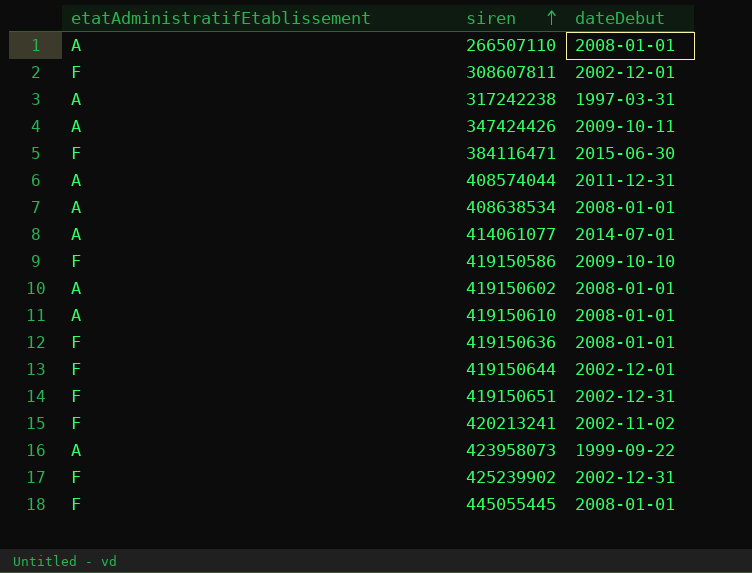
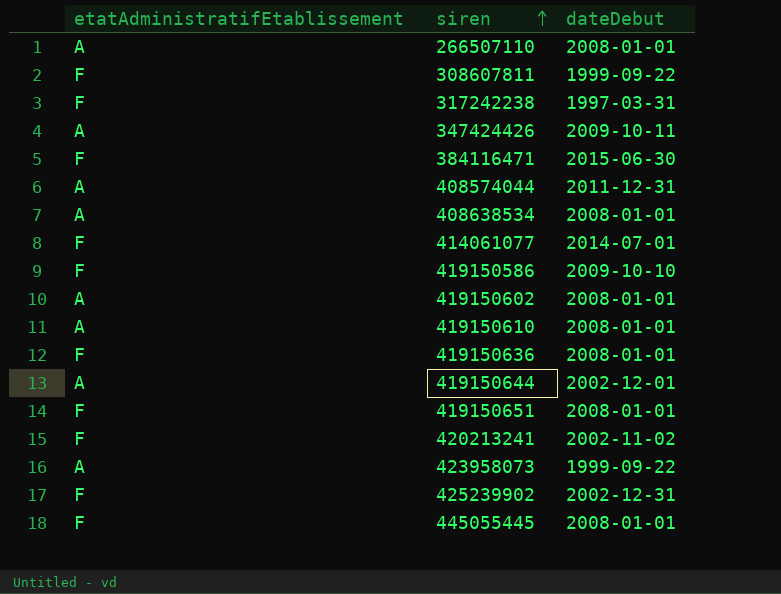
308607811 | dateDebut: 2002-12-01 -> 1999-09-22
317242238 | etatAdministratifEtablissement: A -> F
414061077 | etatAdministratifEtablissement: A -> F
419150644 | etatAdministratifEtablissement: F -> A
419150651 | dateDebut: 2002-12-31 -> 2008-01-01

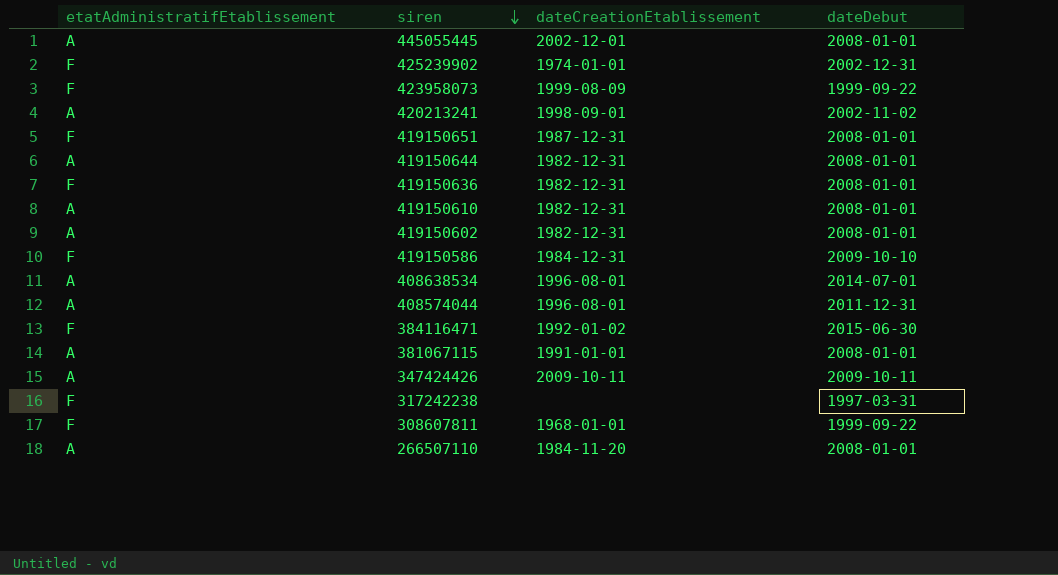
row order: siren ascending -> siren descending
column dateCreationEtablissement | position: none -> 3
row 414061077: F | 2014-07-01 -> none
445055445 | etatAdministratifEtablissement: F -> A
423958073 | etatAdministratifEtablissement: A -> F
420213241 | etatAdministratifEtablissement: F -> A
419150644 | dateDebut: 2002-12-01 -> 2008-01-01
408638534 | dateDebut: 2008-01-01 -> 2014-07-01
row 381067115: none -> A | 1991-01-01 | 2008-01-01

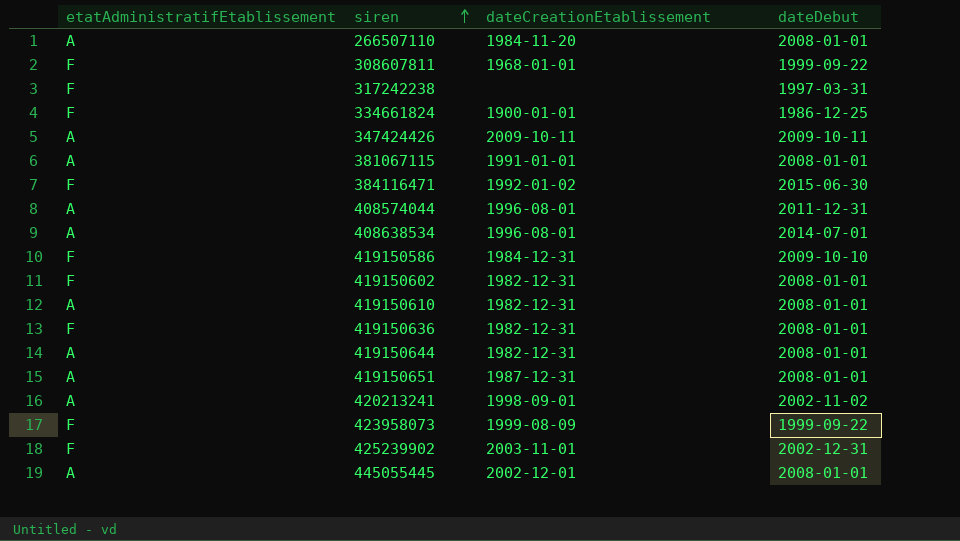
row order: siren descending -> siren ascending
row 334661824: none -> F | 1900-01-01 | 1986-12-25
419150602 | etatAdministratifEtablissement: A -> F
419150651 | etatAdministratifEtablissement: F -> A
425239902 | dateCreationEtablissement: 1974-01-01 -> 2003-11-01

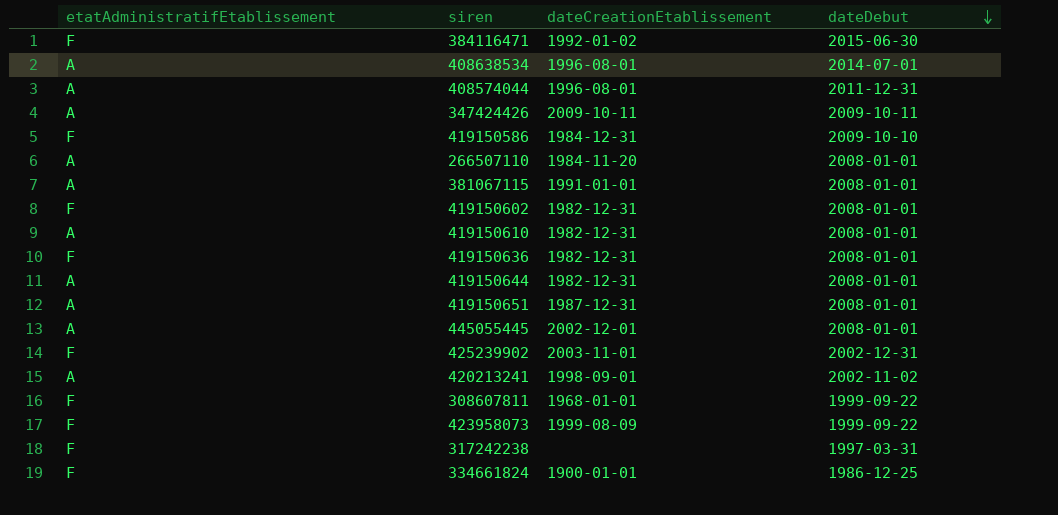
row order: siren ascending -> dateDebut descending

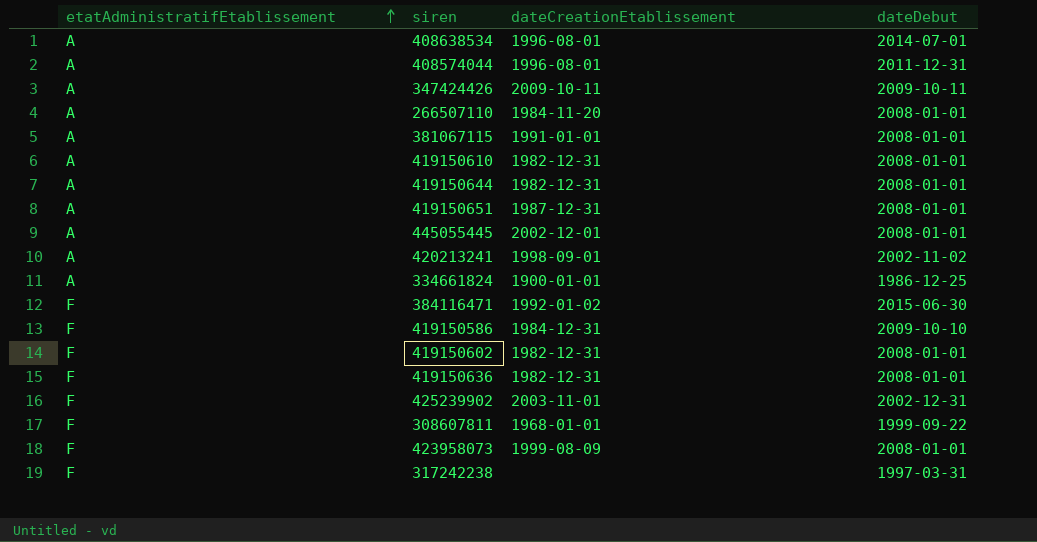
row order: dateDebut descending -> etatAdministratifEtablissement ascending
334661824 | etatAdministratifEtablissement: F -> A
423958073 | dateDebut: 1999-09-22 -> 2008-01-01

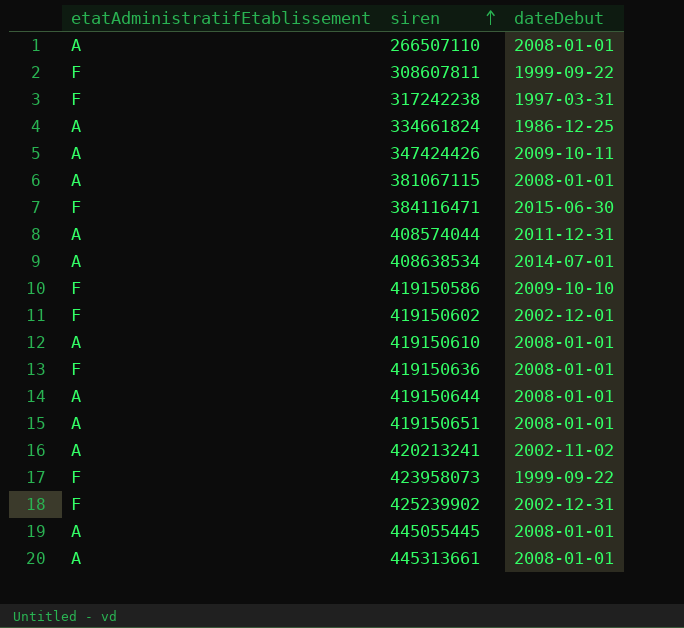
row order: etatAdministratifEtablissement ascending -> siren ascending
column dateCreationEtablissement | position: 3 -> none
419150602 | dateDebut: 2008-01-01 -> 2002-12-01
423958073 | dateDebut: 2008-01-01 -> 1999-09-22
row 445313661: none -> A | 2008-01-01

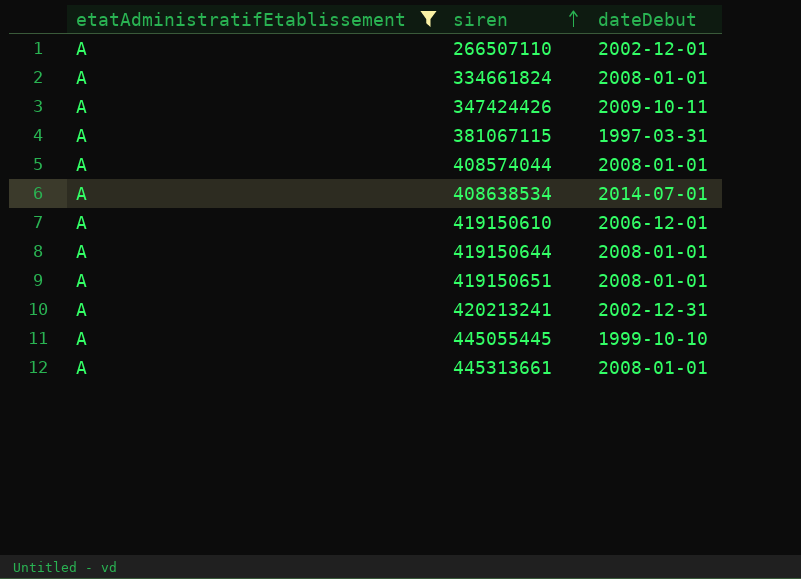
filter: none -> etatAdministratifEtablissement = A
266507110 | dateDebut: 2008-01-01 -> 2002-12-01
334661824 | dateDebut: 1986-12-25 -> 2008-01-01
381067115 | dateDebut: 2008-01-01 -> 1997-03-31
408574044 | dateDebut: 2011-12-31 -> 2008-01-01
419150610 | dateDebut: 2008-01-01 -> 2006-12-01
420213241 | dateDebut: 2002-11-02 -> 2002-12-31
445055445 | dateDebut: 2008-01-01 -> 1999-10-10

